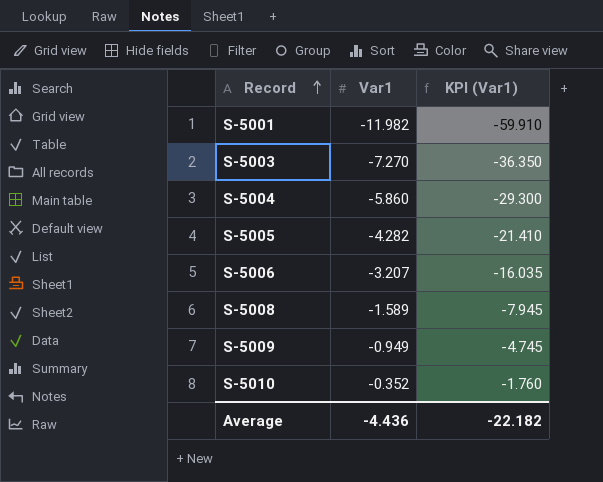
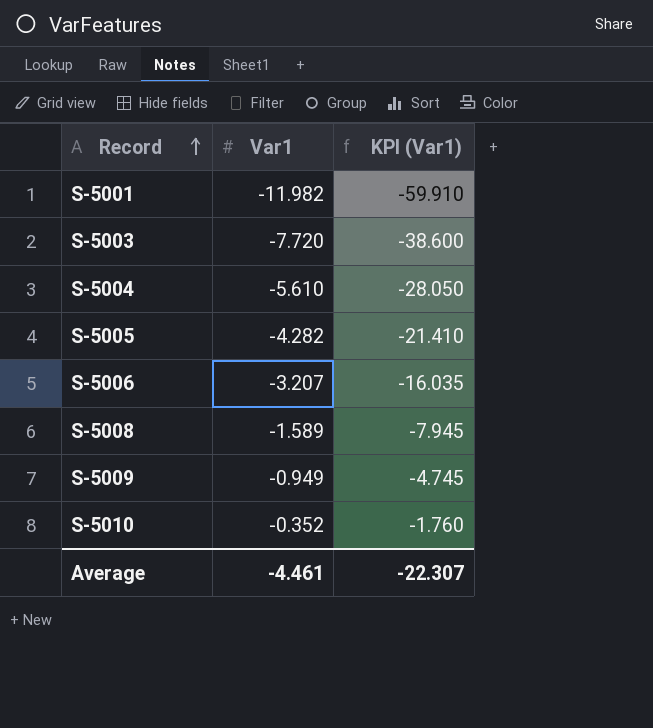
S-5003 | Var1: -7.270 -> -7.720
S-5003 | KPI (Var1): -36.350 -> -38.600
S-5004 | Var1: -5.860 -> -5.610
S-5004 | KPI (Var1): -29.300 -> -28.050
Average | Var1: -4.436 -> -4.461
Average | KPI (Var1): -22.182 -> -22.307

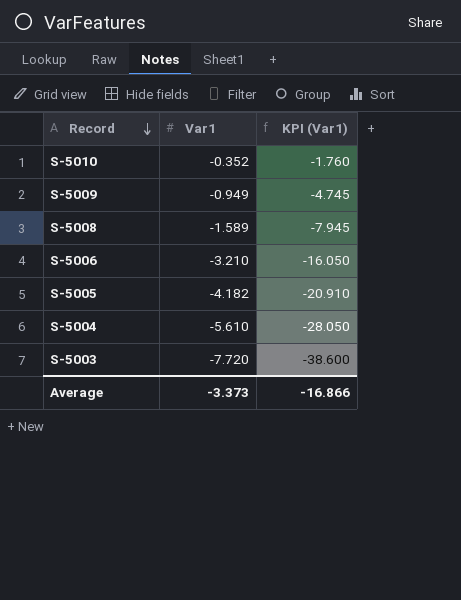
row order: Record ascending -> Record descending
row S-5001: -11.982 | -59.910 -> none
S-5006 | Var1: -3.207 -> -3.210
S-5006 | KPI (Var1): -16.035 -> -16.050
S-5005 | Var1: -4.282 -> -4.182
S-5005 | KPI (Var1): -21.410 -> -20.910
Average | Var1: -4.461 -> -3.373
Average | KPI (Var1): -22.307 -> -16.866

